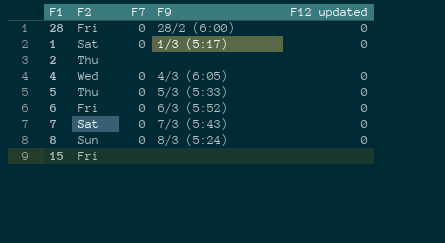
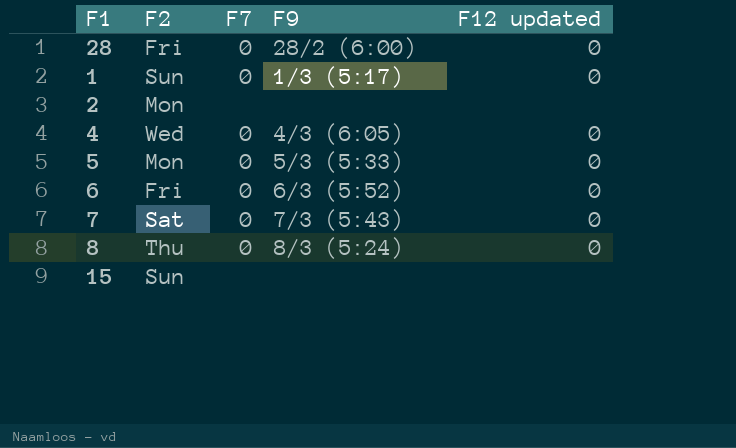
1 | F2: Sat -> Sun
2 | F2: Thu -> Mon
5 | F2: Thu -> Mon
8 | F2: Sun -> Thu
15 | F2: Fri -> Sun

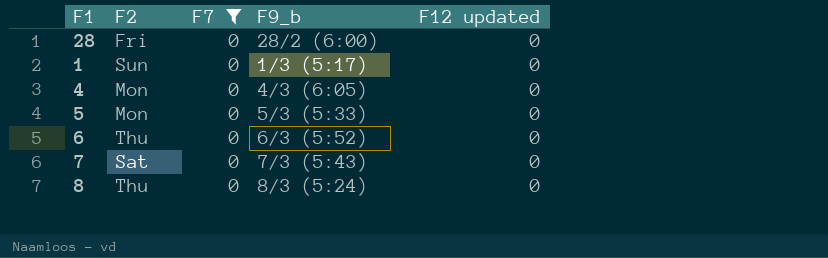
filter: none -> F7 = 0
column name: F9 -> F9_b
4 | F2: Wed -> Mon
6 | F2: Fri -> Thu

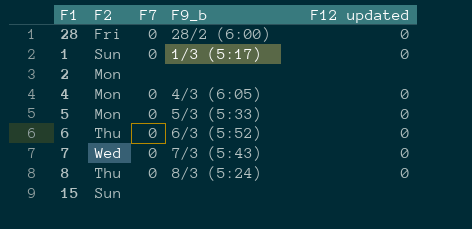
filter: F7 = 0 -> none
7 | F2: Sat -> Wed

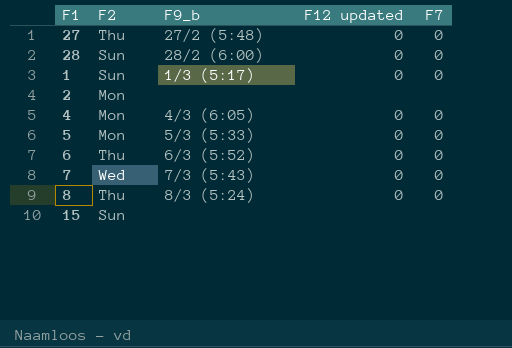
column F7 | position: 3 -> 5
row 27: none -> Thu | 27/2 (5:48) | 0 | 0
28 | F2: Fri -> Sun

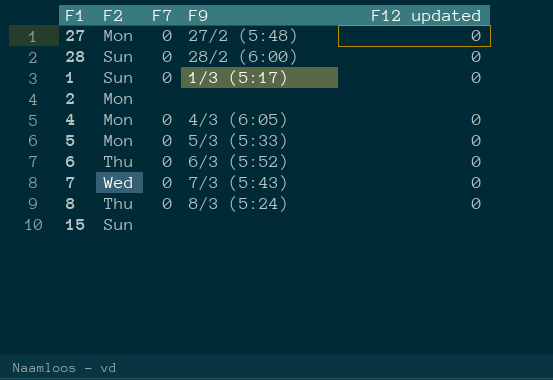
column F7 | position: 5 -> 3
column name: F9_b -> F9
27 | F2: Thu -> Mon

